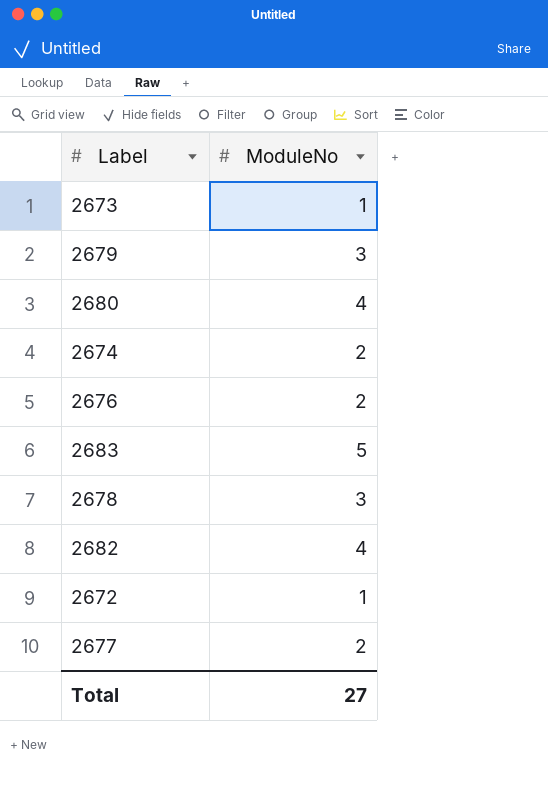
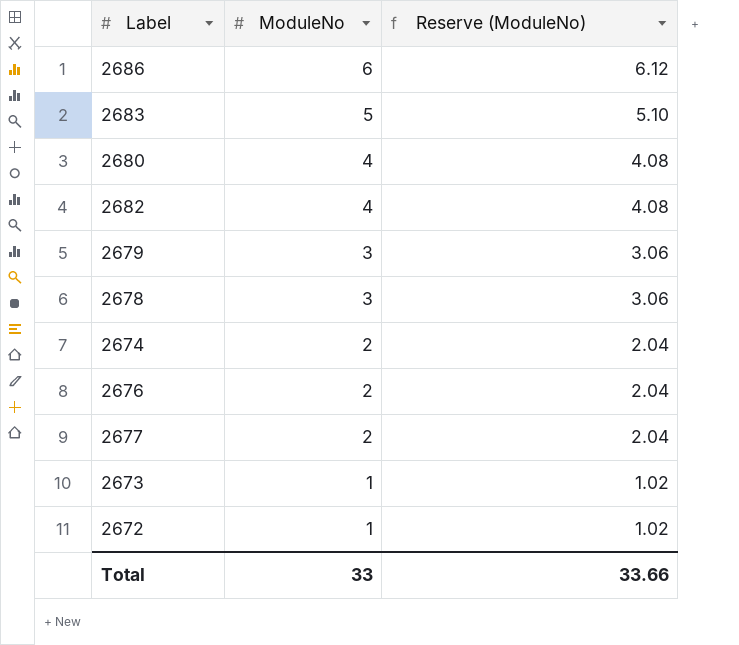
row order: none -> ModuleNo descending
column Reserve (ModuleNo) | formula: none -> [ModuleNo] * 1.02
row 2686: none -> 6 | 6.12
Total | ModuleNo: 27 -> 33

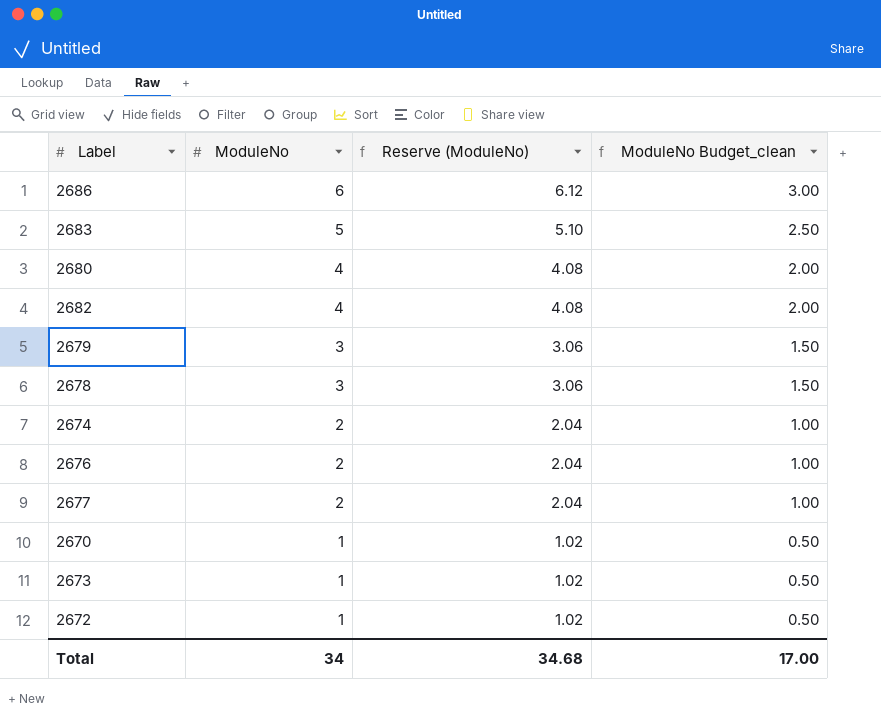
column ModuleNo Budget_clean | formula: none -> [ModuleNo] * 0.5
row 2670: none -> 1 | 1.02 | 0.50
Total | ModuleNo: 33 -> 34
Total | Reserve (ModuleNo): 33.66 -> 34.68

